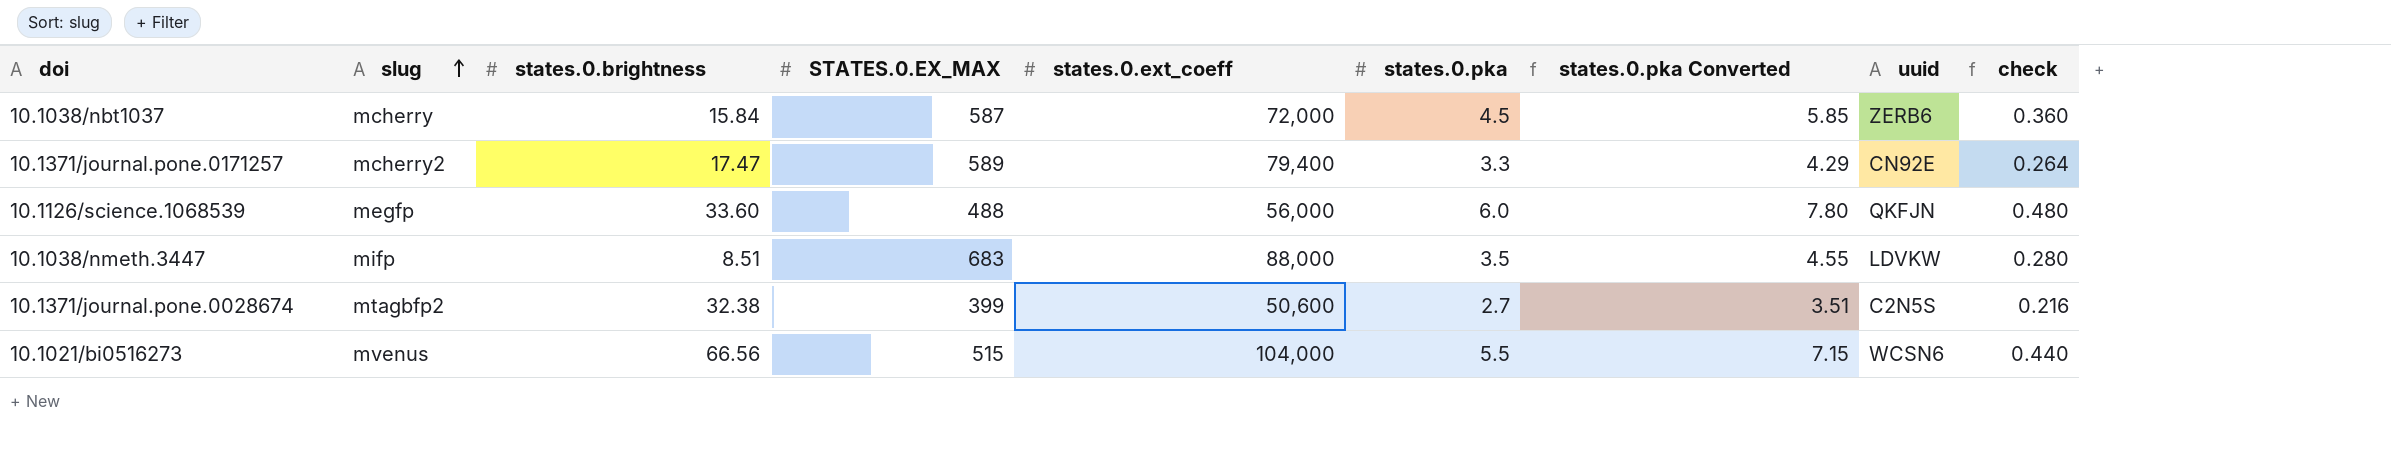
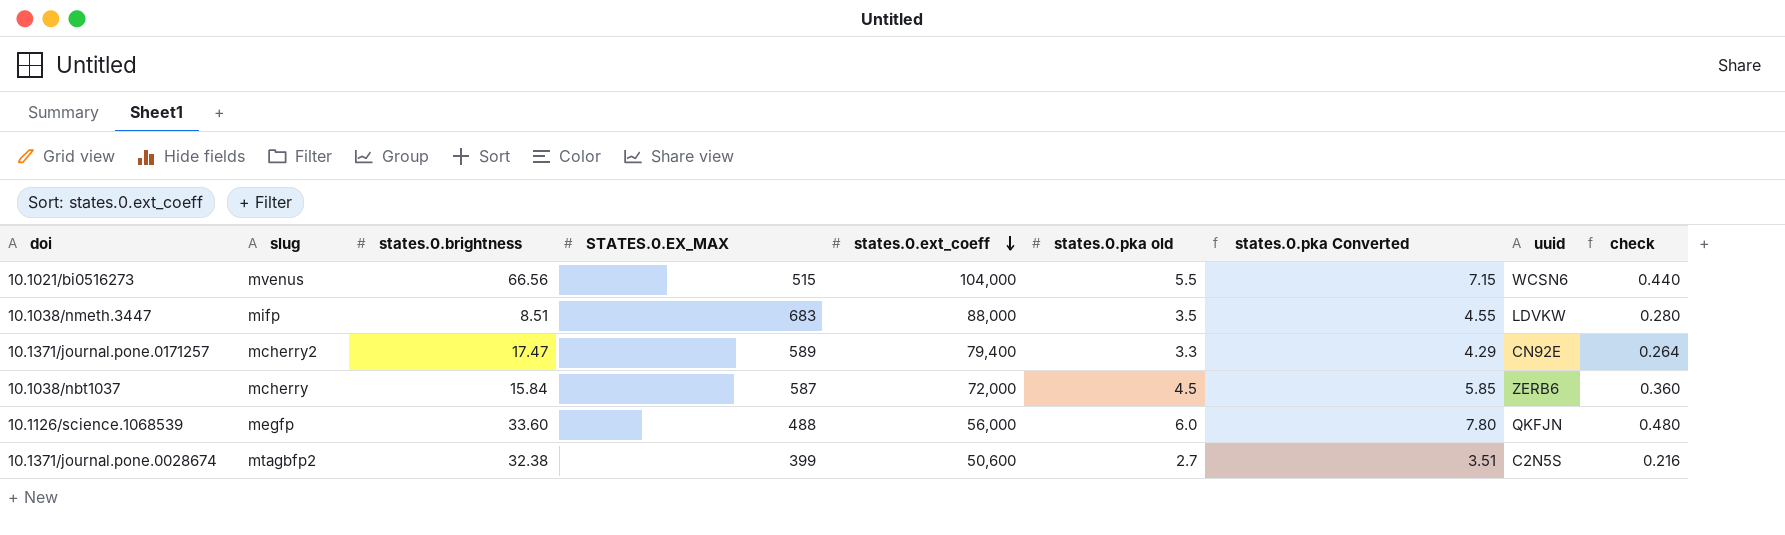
row order: slug ascending -> states.0.ext_coeff descending
column name: states.0.pka -> states.0.pka old

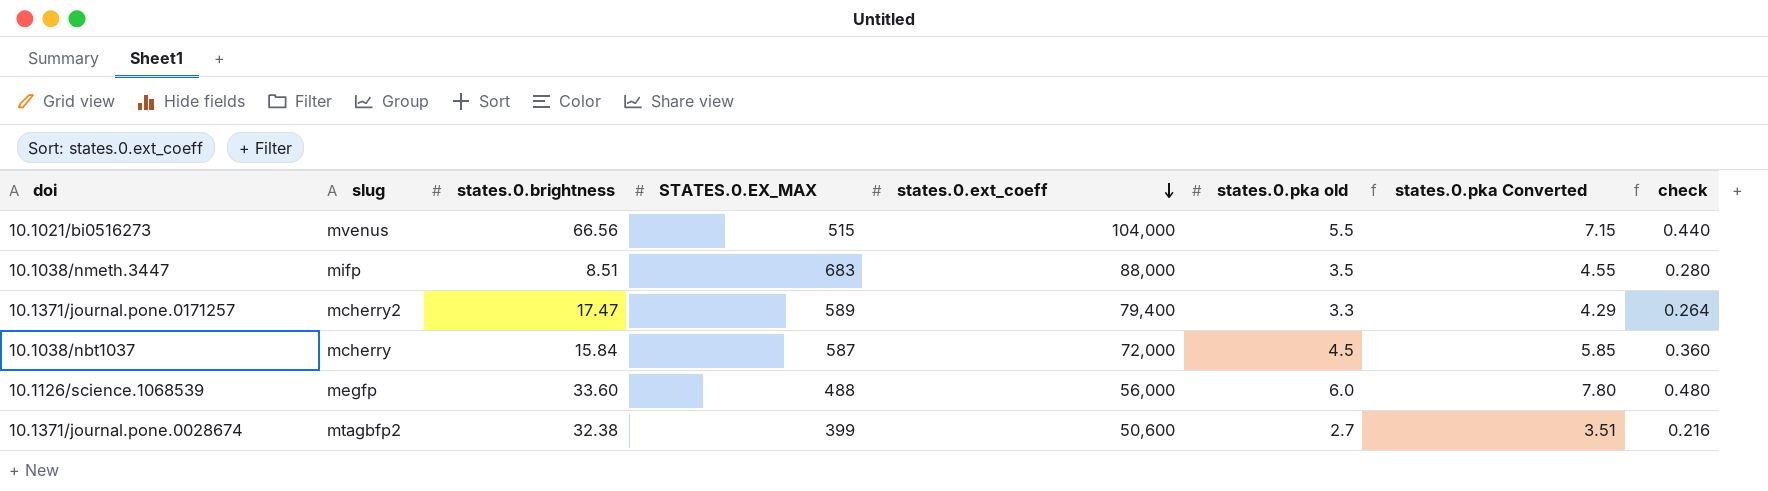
column uuid | position: 8 -> none

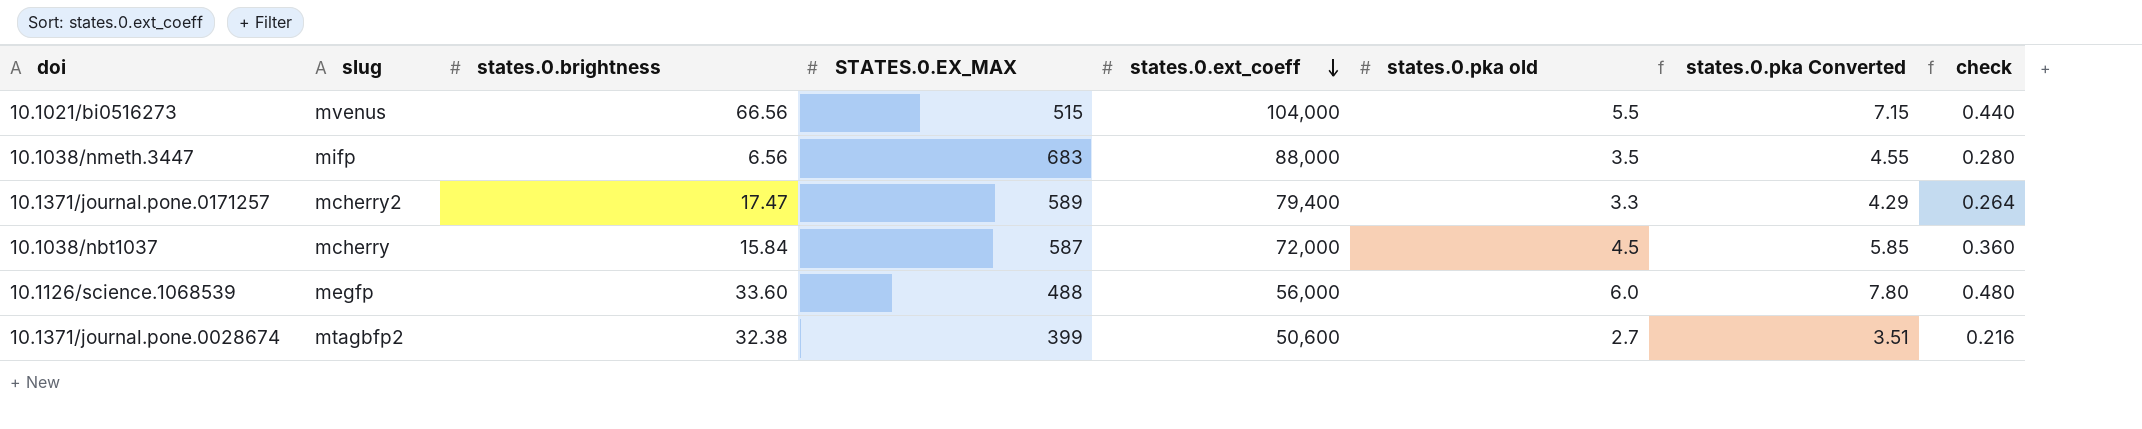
10.1038/nmeth.3447 | states.0.brightness: 8.51 -> 6.56

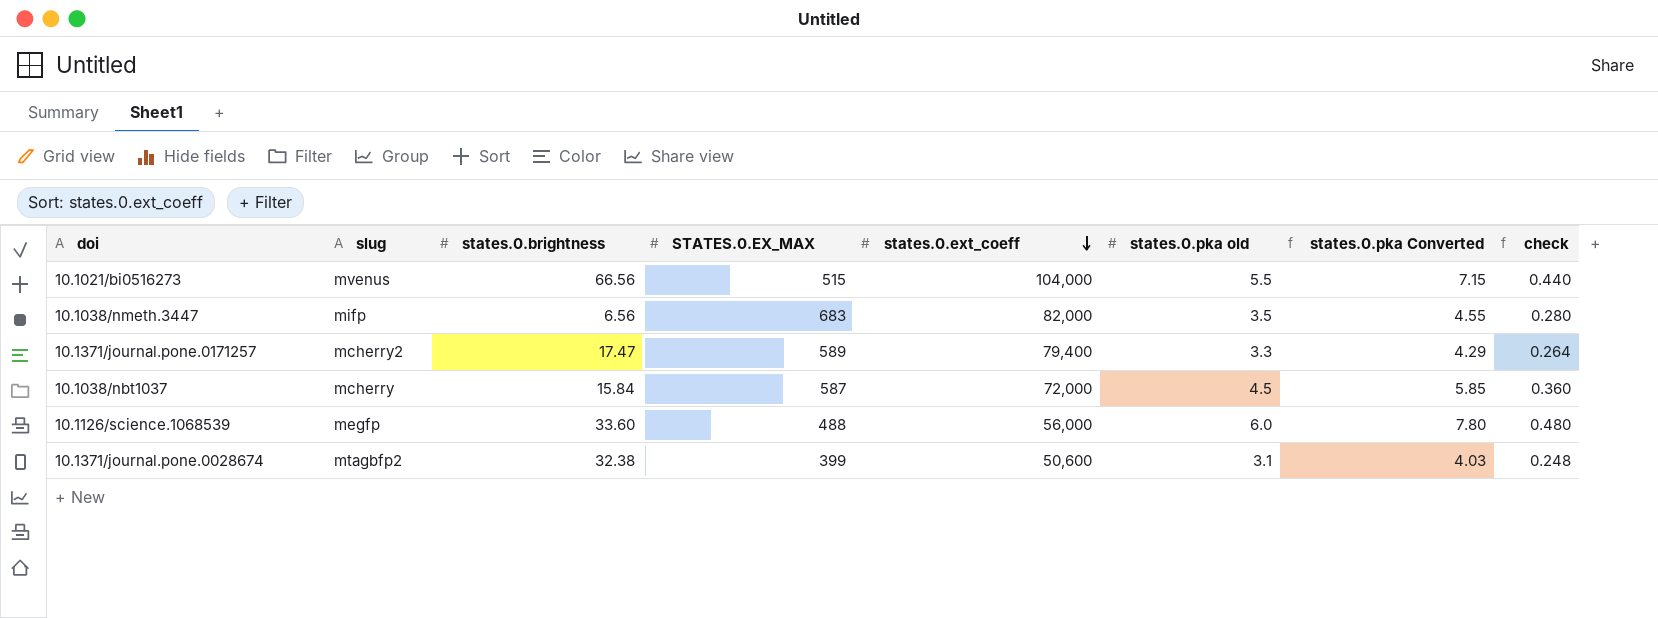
10.1038/nmeth.3447 | states.0.ext_coeff: 88,000 -> 82,000
10.1371/journal.pone.0028674 | states.0.pka old: 2.7 -> 3.1
10.1371/journal.pone.0028674 | states.0.pka Converted: 3.51 -> 4.03
10.1371/journal.pone.0028674 | check: 0.216 -> 0.248

